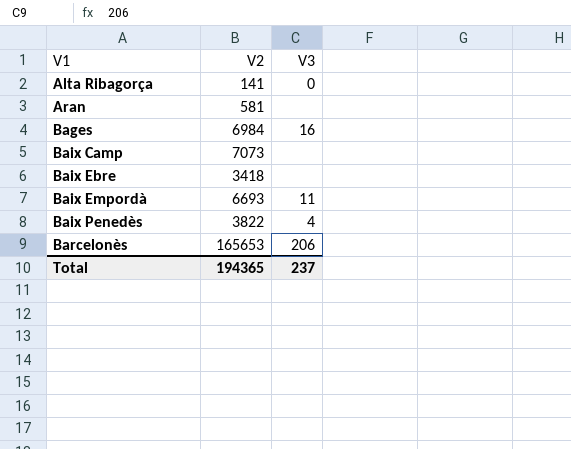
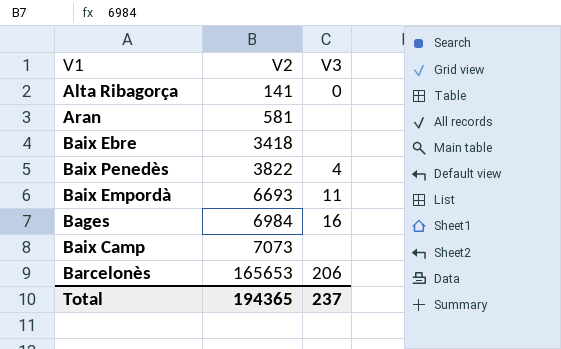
row order: V1 ascending -> V2 ascending

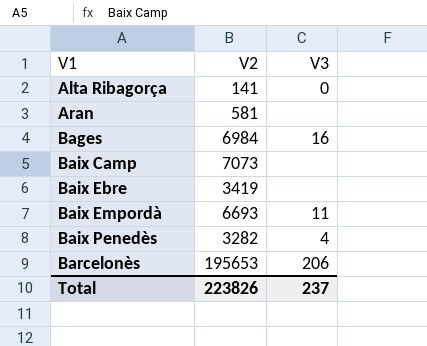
row order: V2 ascending -> V1 ascending
Baix Ebre | V2: 3418 -> 3419
Baix Penedès | V2: 3822 -> 3282
Barcelonès | V2: 165653 -> 195653
Total | V2: 194365 -> 223826

